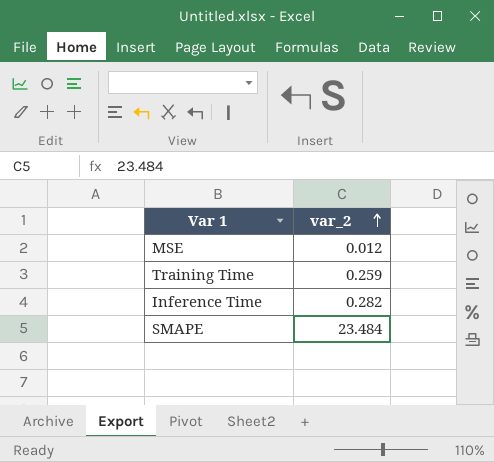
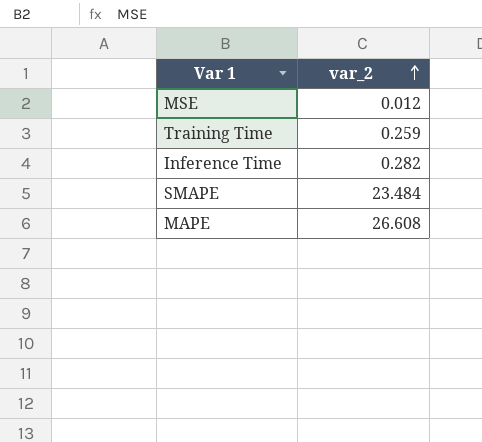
row MAPE: none -> 26.608

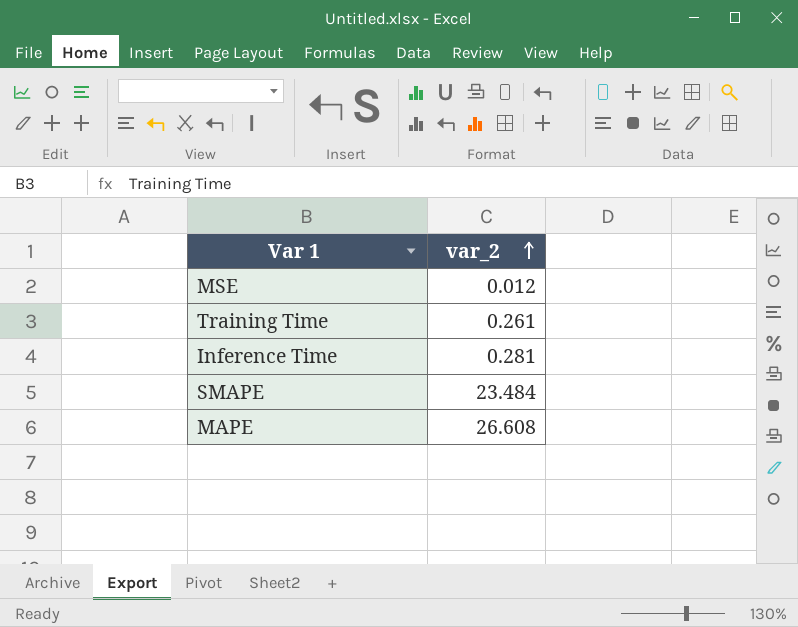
Training Time | var_2: 0.259 -> 0.261
Inference Time | var_2: 0.282 -> 0.281

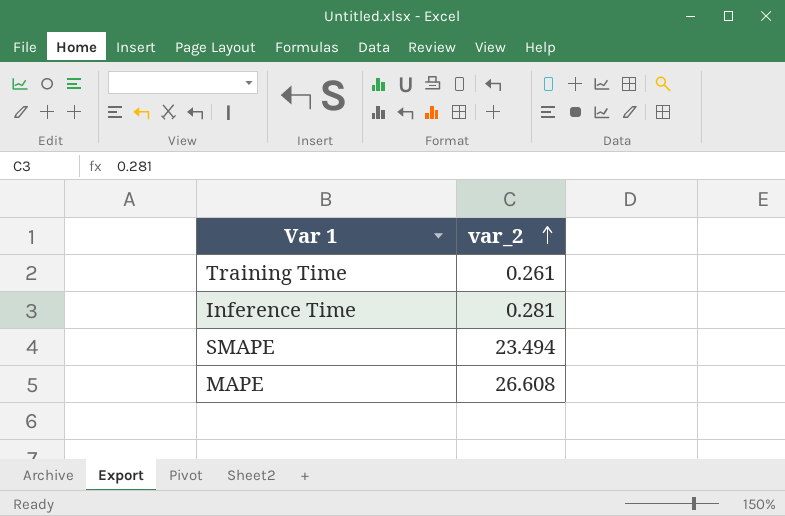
row MSE: 0.012 -> none
SMAPE | var_2: 23.484 -> 23.494

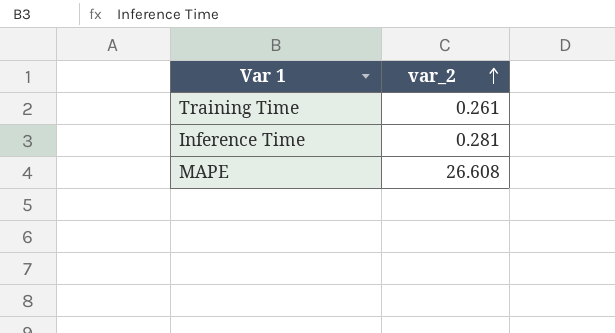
row SMAPE: 23.494 -> none

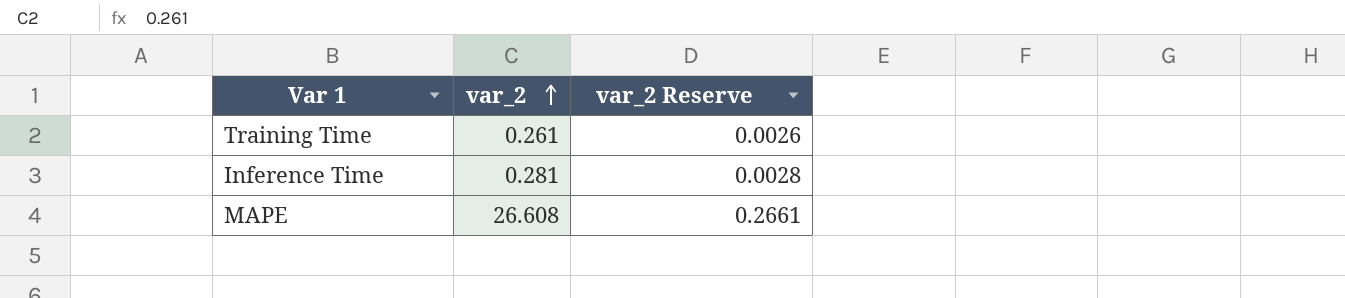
column var_2 Reserve | formula: none -> [var_2] * 0.01

